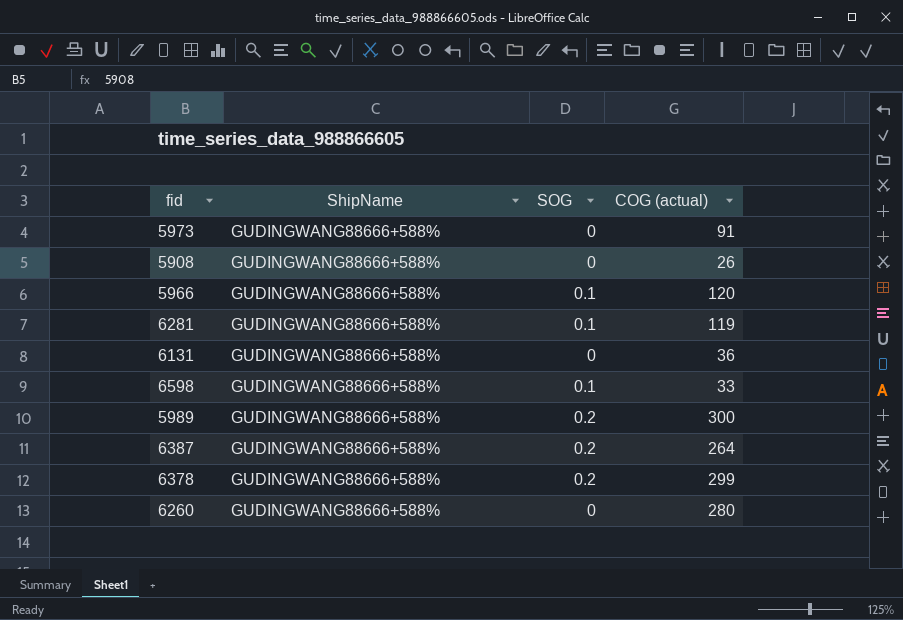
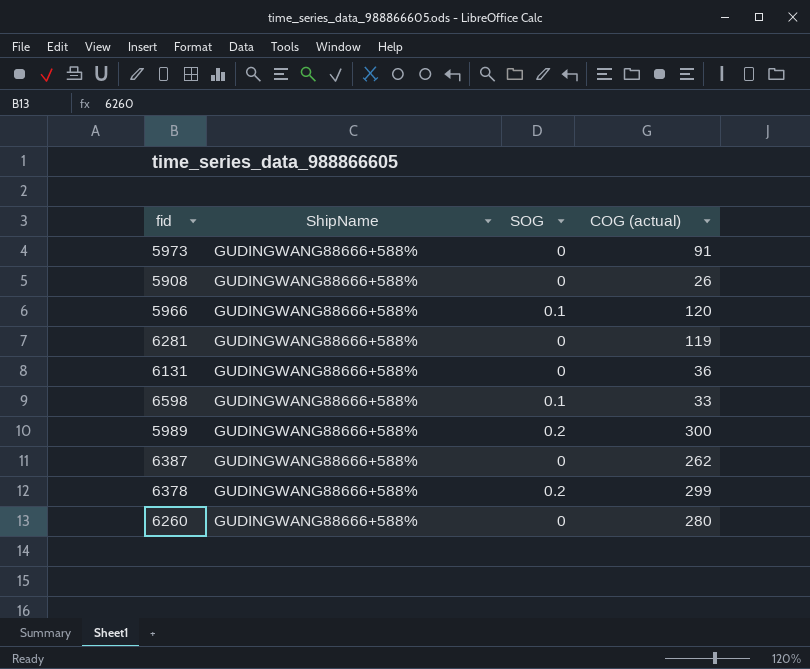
6281 | SOG: 0.1 -> 0
6387 | SOG: 0.2 -> 0
6387 | COG (actual): 264 -> 262

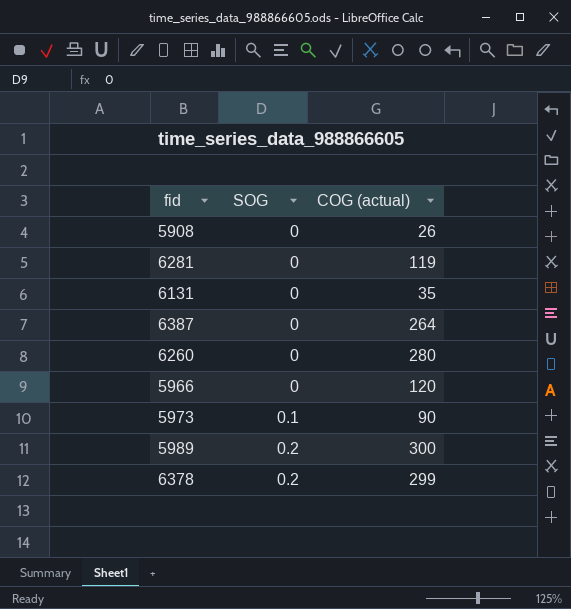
row order: none -> SOG ascending
column ShipName | position: 2 -> none
row 6598: GUDINGWANG88666+588% | 0.1 | 33 -> none
6131 | COG (actual): 36 -> 35
6387 | COG (actual): 262 -> 264
5966 | SOG: 0.1 -> 0
5973 | SOG: 0 -> 0.1
5973 | COG (actual): 91 -> 90

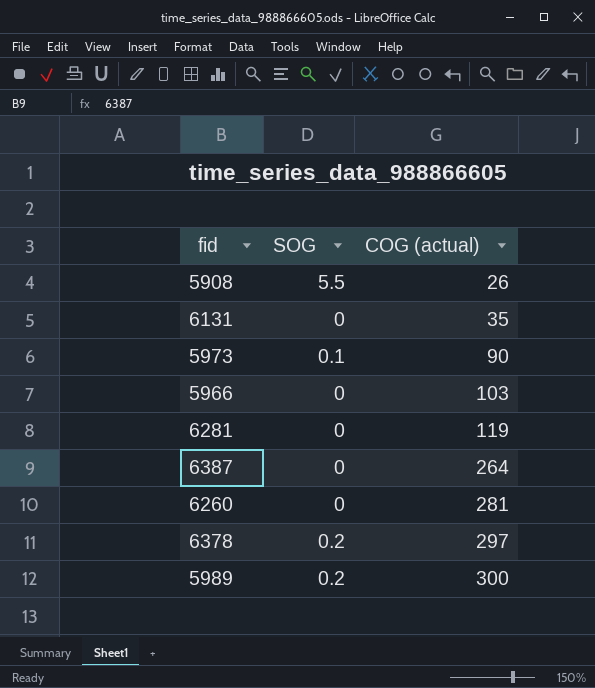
row order: SOG ascending -> COG (actual) ascending
5908 | SOG: 0 -> 5.5
5966 | COG (actual): 120 -> 103
6260 | COG (actual): 280 -> 281
6378 | COG (actual): 299 -> 297

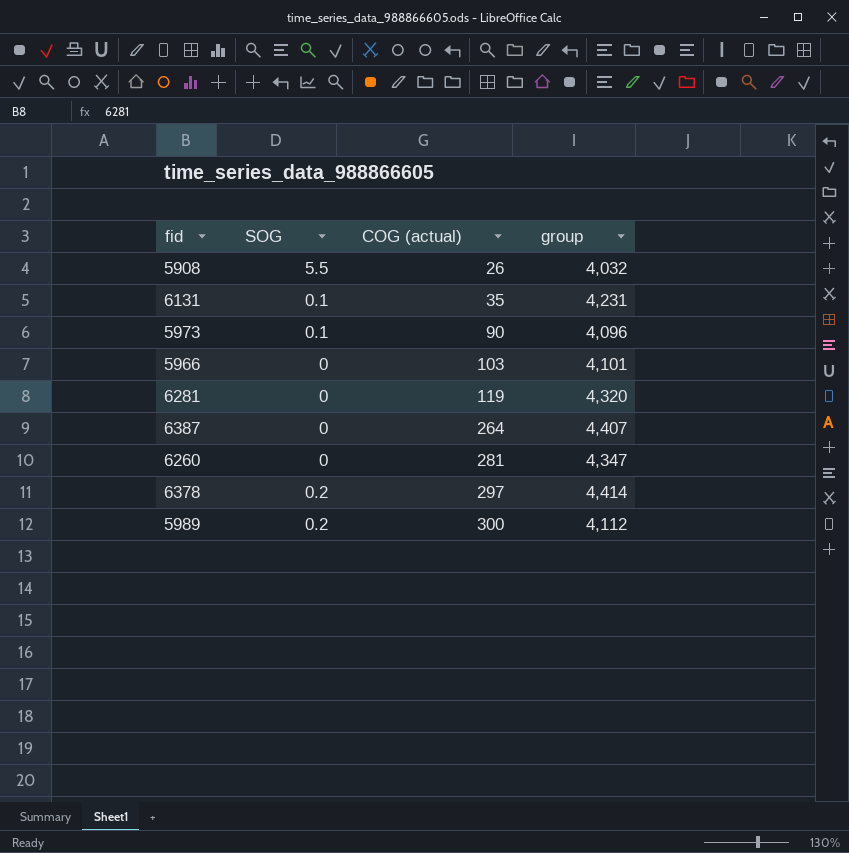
column group | position: none -> 4
6131 | SOG: 0 -> 0.1

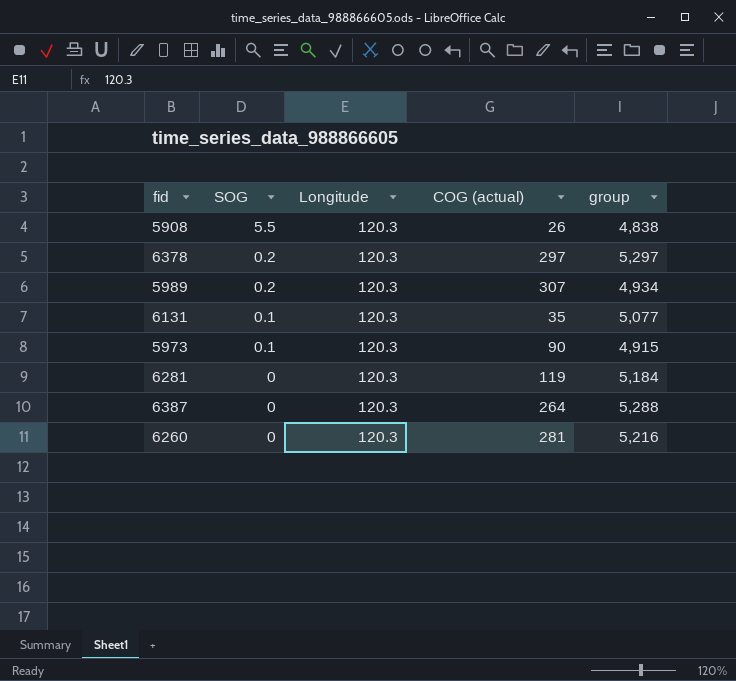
row order: COG (actual) ascending -> SOG descending
column Longitude | position: none -> 3
row 5966: 0 | 103 | 4,101 -> none
5908 | group: 4,032 -> 4,838
6378 | group: 4,414 -> 5,297
5989 | COG (actual): 300 -> 307
5989 | group: 4,112 -> 4,934
6131 | group: 4,231 -> 5,077
5973 | group: 4,096 -> 4,915
6281 | group: 4,320 -> 5,184
6387 | group: 4,407 -> 5,288
6260 | group: 4,347 -> 5,216

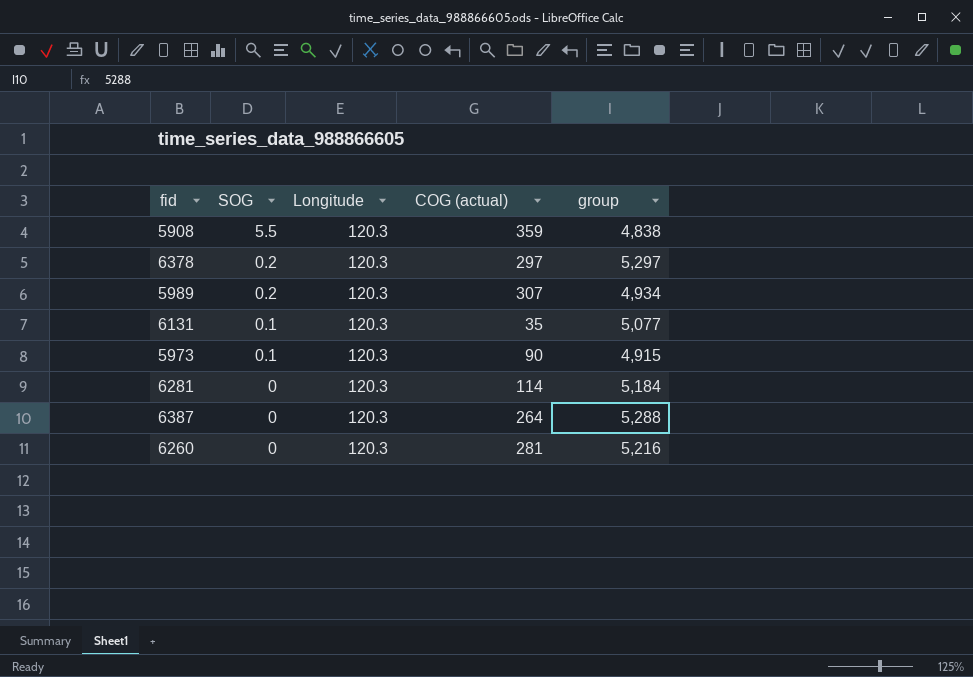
5908 | COG (actual): 26 -> 359
6281 | COG (actual): 119 -> 114

